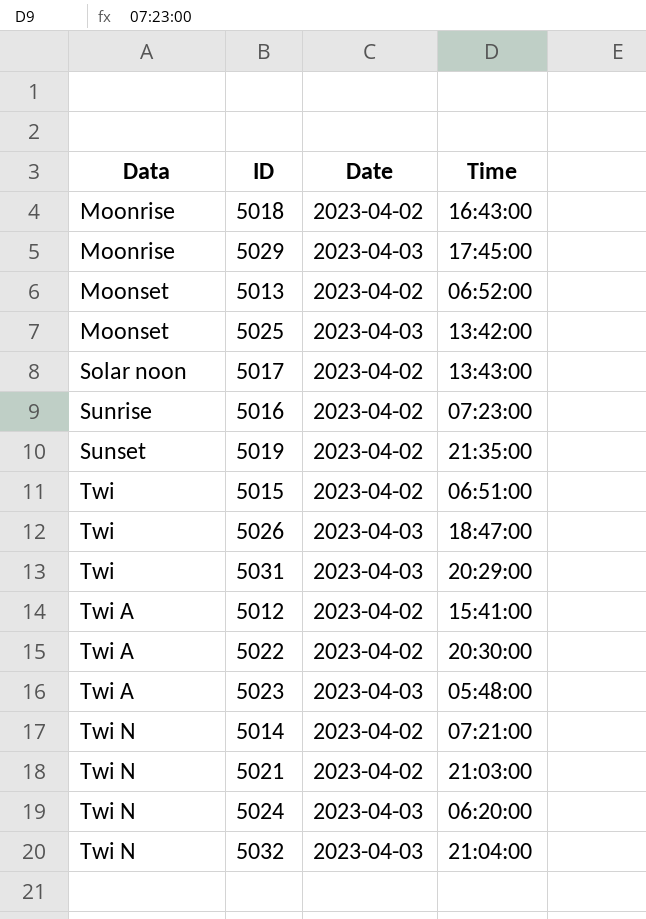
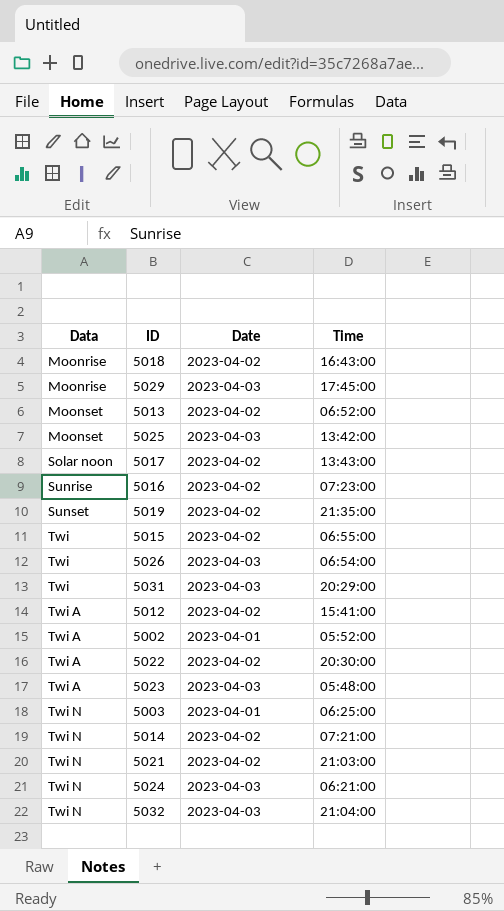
5015 | Time: 06:51:00 -> 06:55:00
5026 | Time: 18:47:00 -> 06:54:00
row 5002: none -> Twi A | 2023-04-01 | 05:52:00
row 5003: none -> Twi N | 2023-04-01 | 06:25:00
5024 | Time: 06:20:00 -> 06:21:00

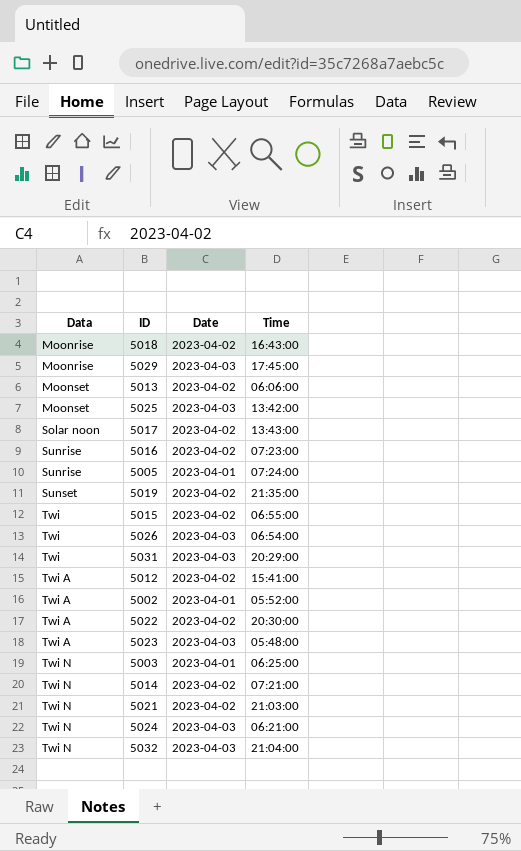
5013 | Time: 06:52:00 -> 06:06:00
row 5005: none -> Sunrise | 2023-04-01 | 07:24:00

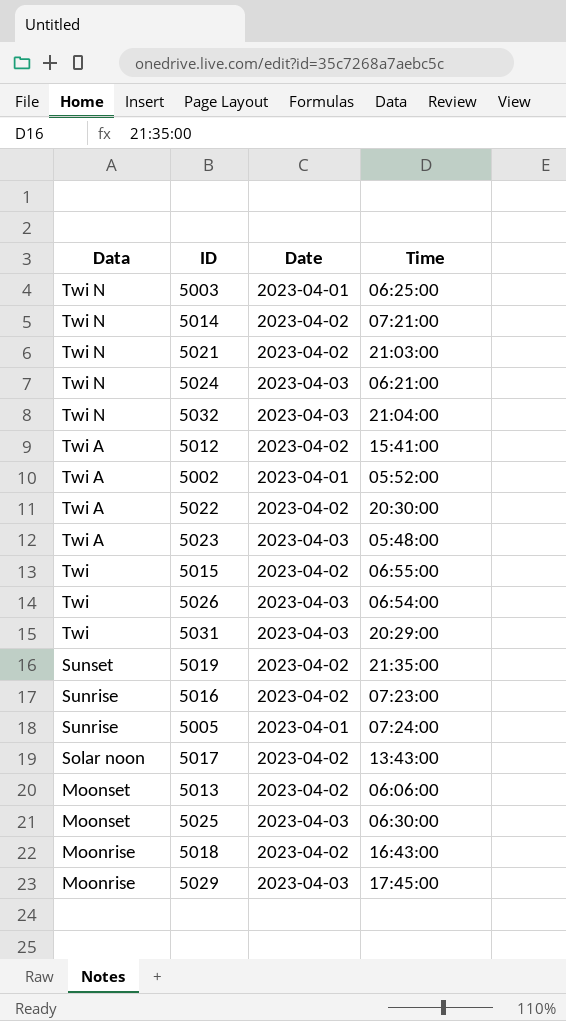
row order: Data ascending -> Data descending
5025 | Time: 13:42:00 -> 06:30:00

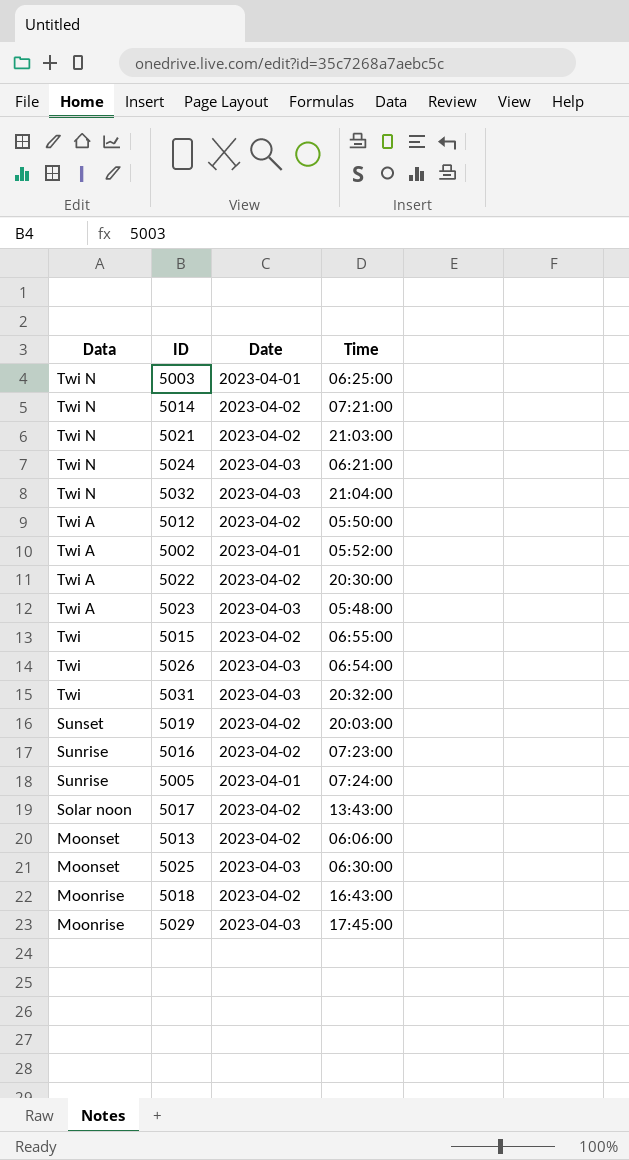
5012 | Time: 15:41:00 -> 05:50:00
5031 | Time: 20:29:00 -> 20:32:00
5019 | Time: 21:35:00 -> 20:03:00

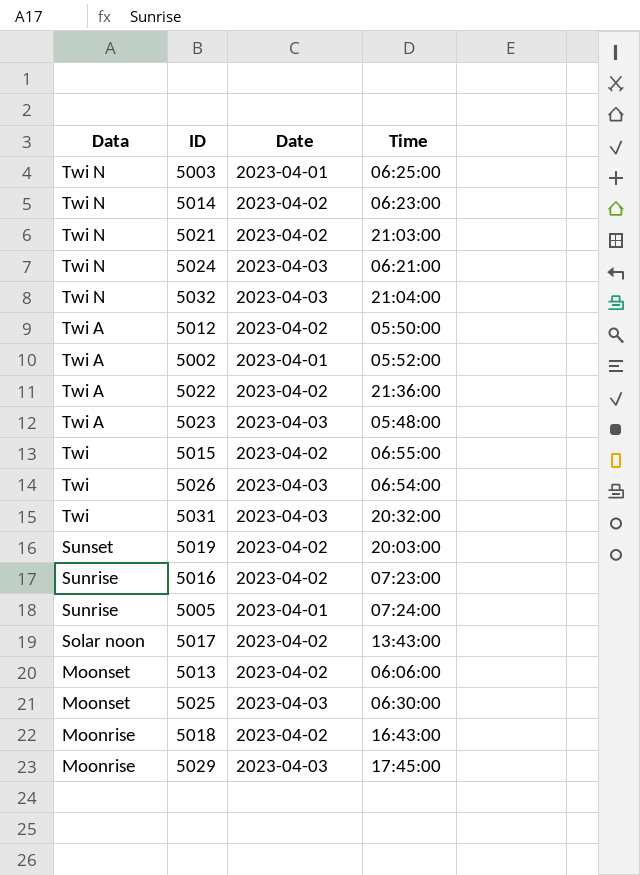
5014 | Time: 07:21:00 -> 06:23:00
5022 | Time: 20:30:00 -> 21:36:00

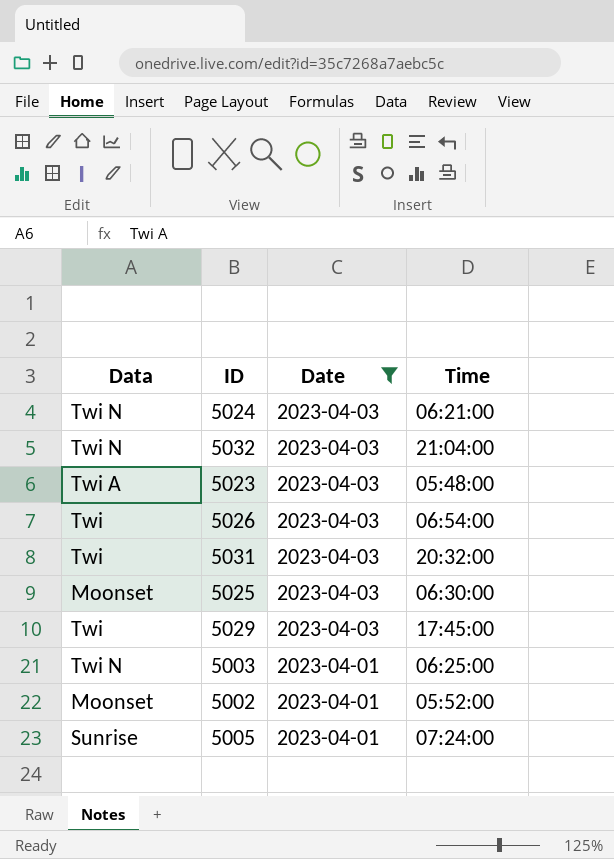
filter: none -> Date != 2023-04-02
row order: Data descending -> Date descending
5029 | Data: Moonrise -> Twi
5002 | Data: Twi A -> Moonset

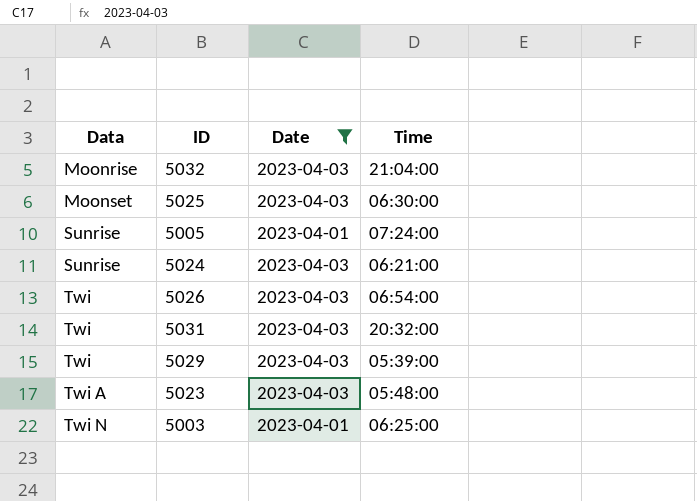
row order: Date descending -> Data ascending
row 5002: Moonset | 2023-04-01 | 05:52:00 -> none
5032 | Data: Twi N -> Moonrise
5024 | Data: Twi N -> Sunrise
5029 | Time: 17:45:00 -> 05:39:00

